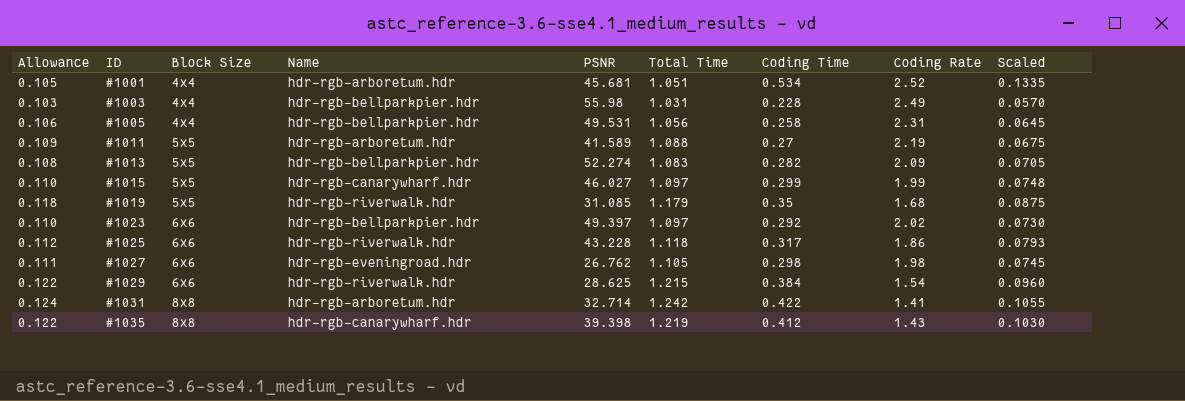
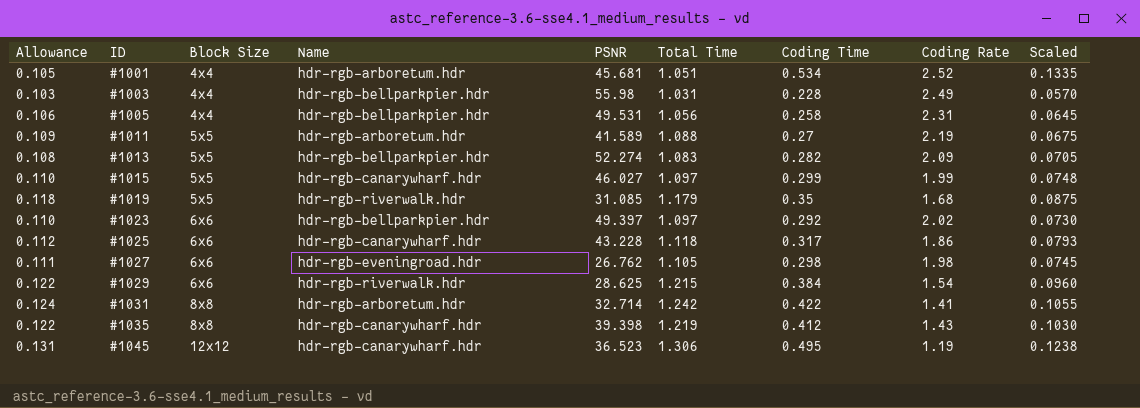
#1025 | Name: hdr-rgb-riverwalk.hdr -> hdr-rgb-canarywharf.hdr
row #1045: none -> 0.131 | 12x12 | hdr-rgb-canarywharf.hdr | 36.523 | 1.306 | 0.495 | 1.19 | 0.1238

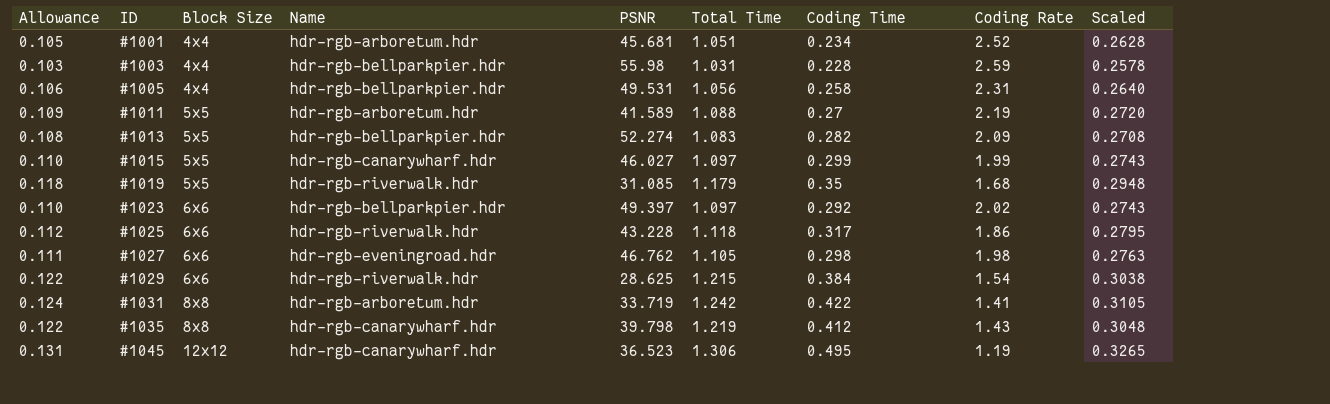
column Scaled | formula: [Coding Time] * 0.25 -> [Total Time] * 0.25
#1001 | Coding Time: 0.534 -> 0.234
#1003 | Coding Rate: 2.49 -> 2.59
#1025 | Name: hdr-rgb-canarywharf.hdr -> hdr-rgb-riverwalk.hdr
#1027 | PSNR: 26.762 -> 46.762
#1031 | PSNR: 32.714 -> 33.719
#1035 | PSNR: 39.398 -> 39.798

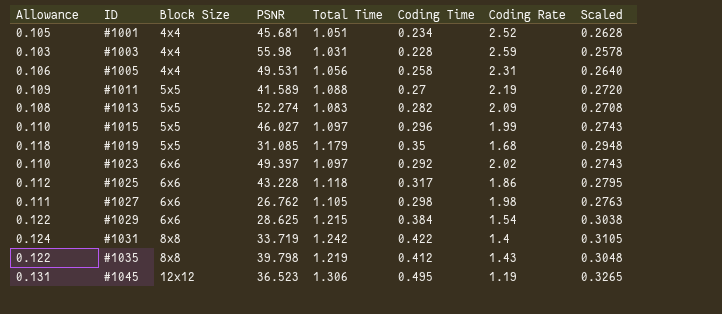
column Name | position: 4 -> none
#1015 | Coding Time: 0.299 -> 0.296
#1027 | PSNR: 46.762 -> 26.762
#1031 | Coding Rate: 1.41 -> 1.4

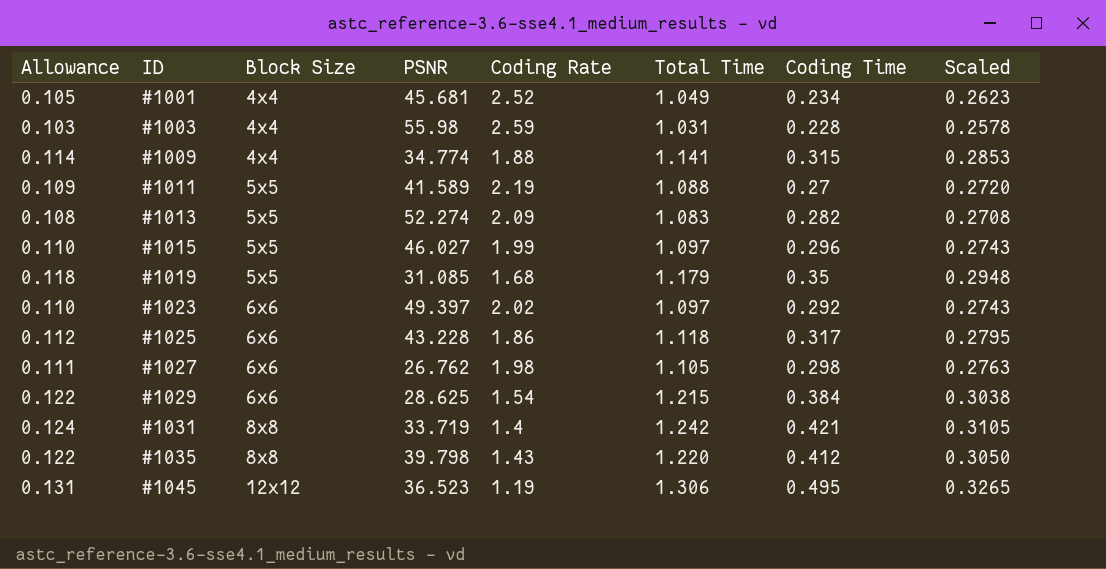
column Coding Rate | position: 7 -> 5
row #1005: 0.106 | 4x4 | 49.531 | 1.056 | 0.258 | 2.31 | 0.2640 -> none
#1001 | Total Time: 1.051 -> 1.049
#1001 | Scaled: 0.2628 -> 0.2623
row #1009: none -> 0.114 | 4x4 | 34.774 | 1.88 | 1.141 | 0.315 | 0.2853
#1031 | Coding Time: 0.422 -> 0.421
#1035 | Total Time: 1.219 -> 1.220
#1035 | Scaled: 0.3048 -> 0.3050

